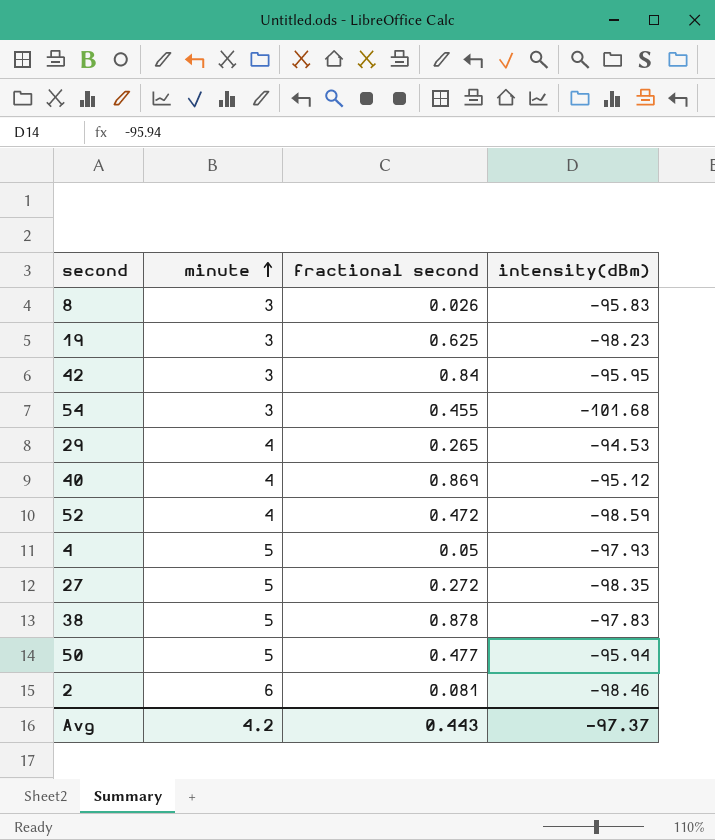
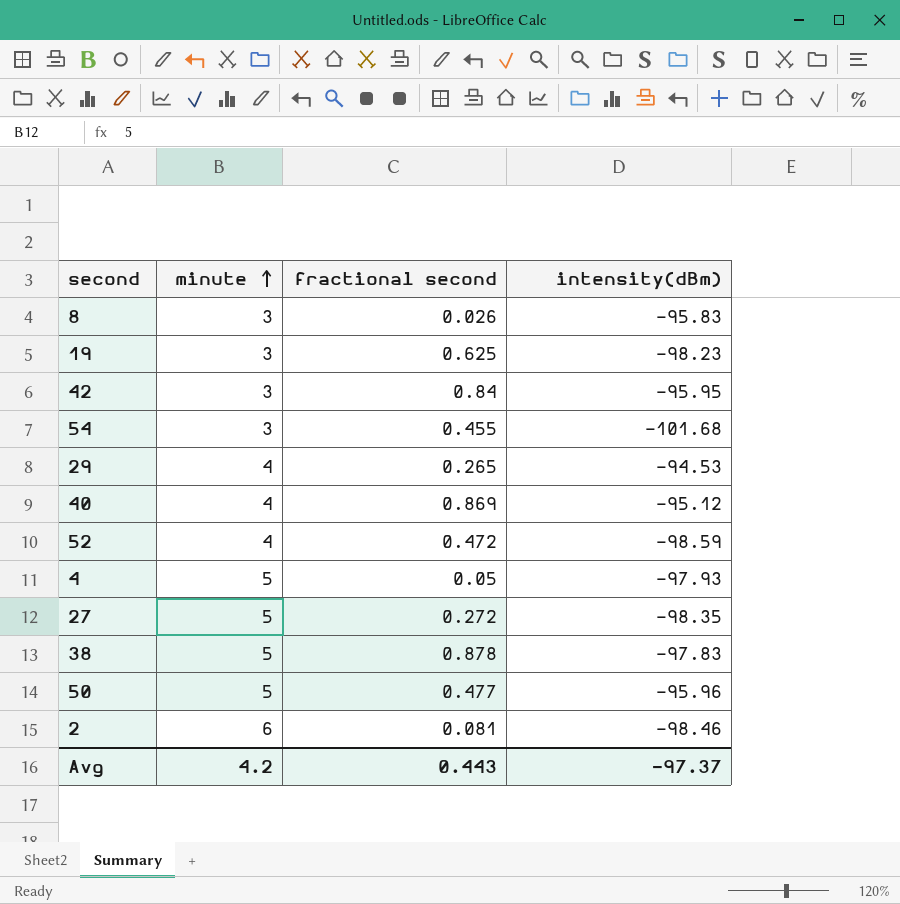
50 | intensity(dBm): -95.94 -> -95.96

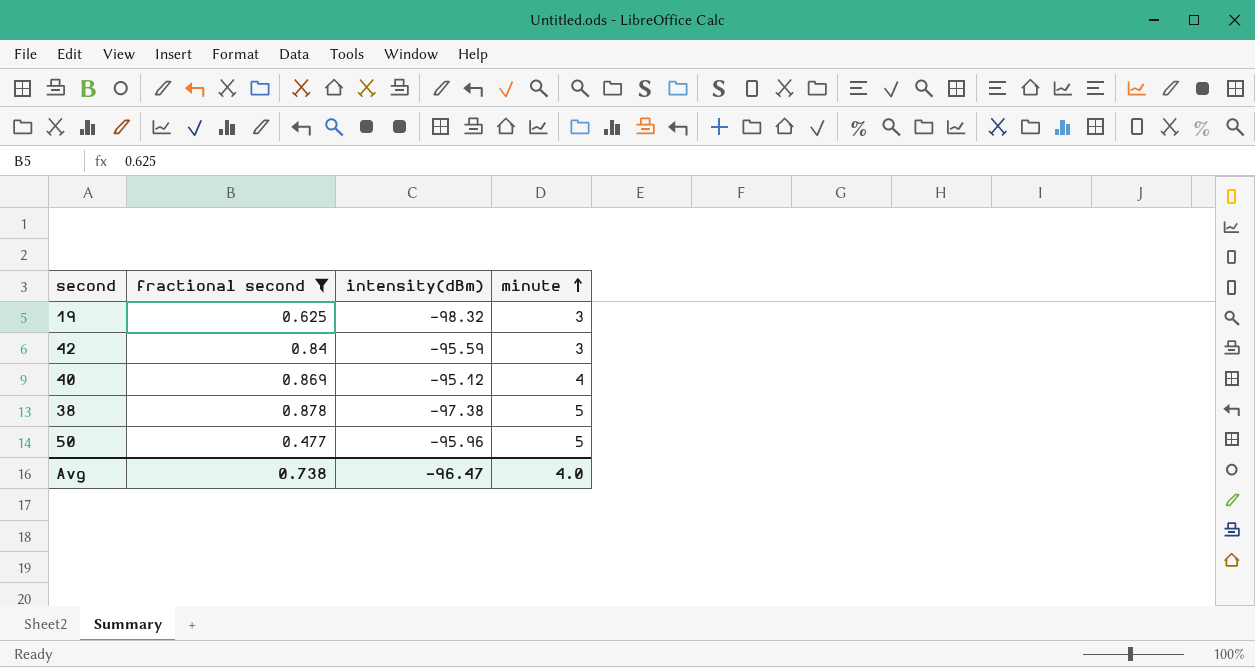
filter: none -> fractional second >= 0.477
column minute | position: 2 -> 4
19 | intensity(dBm): -98.23 -> -98.32
42 | intensity(dBm): -95.95 -> -95.59
38 | intensity(dBm): -97.83 -> -97.38
Avg | fractional second: 0.443 -> 0.738
Avg | intensity(dBm): -97.37 -> -96.47
Avg | minute: 4.2 -> 4.0

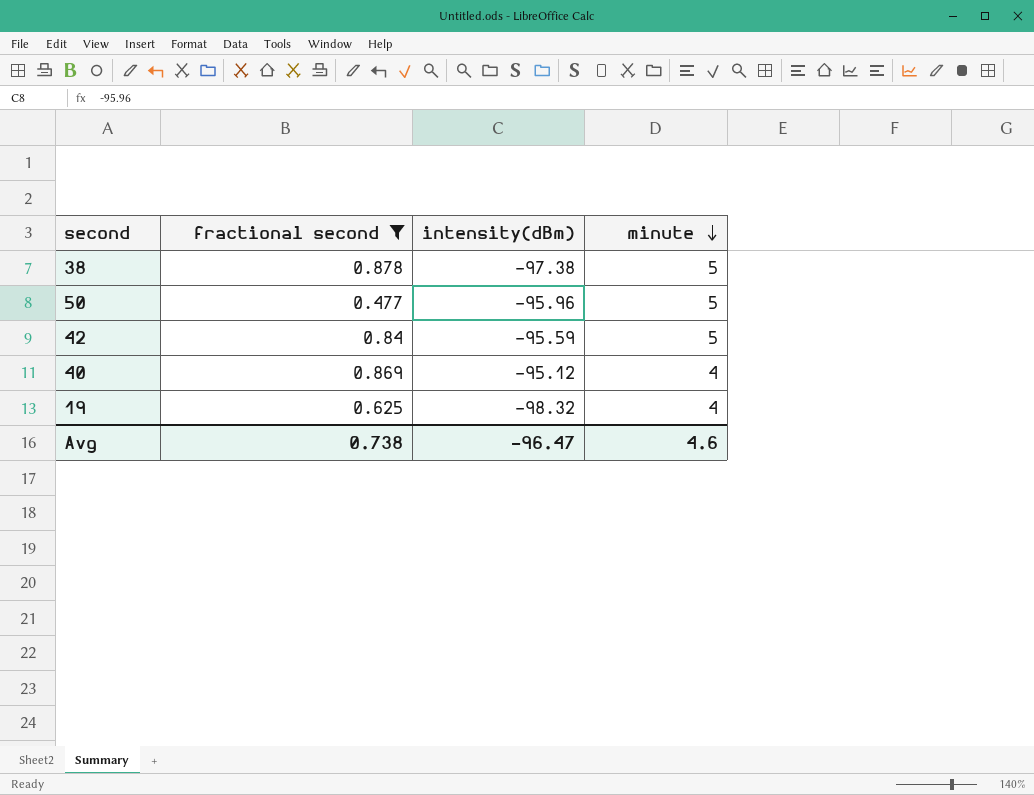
row order: minute ascending -> minute descending
42 | minute: 3 -> 5
19 | minute: 3 -> 4
Avg | minute: 4.0 -> 4.6

